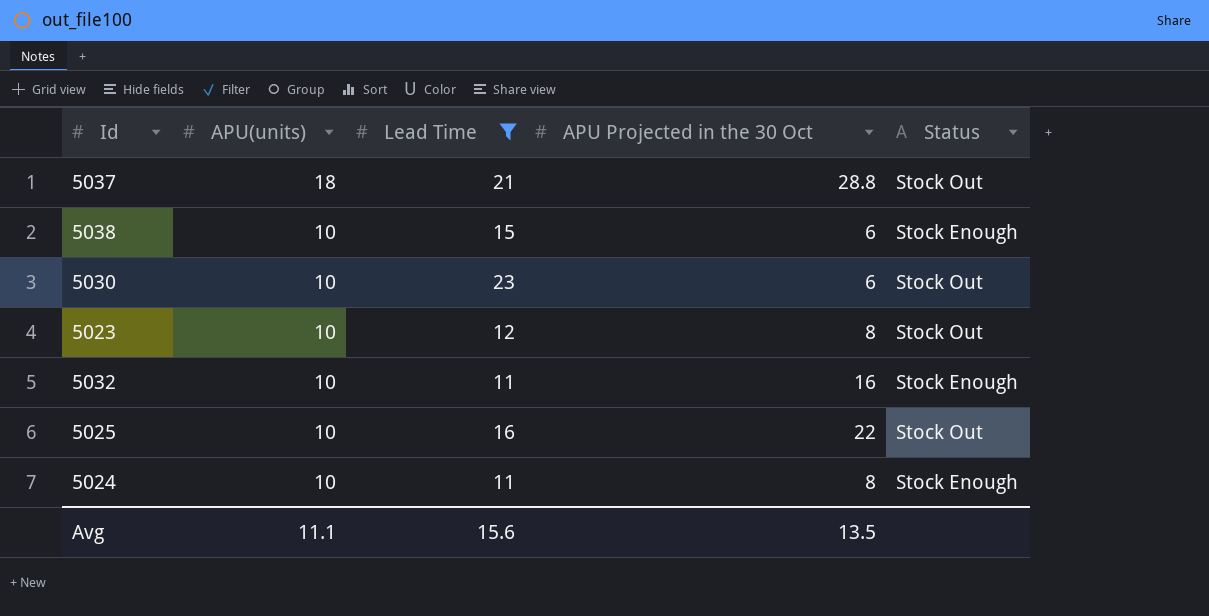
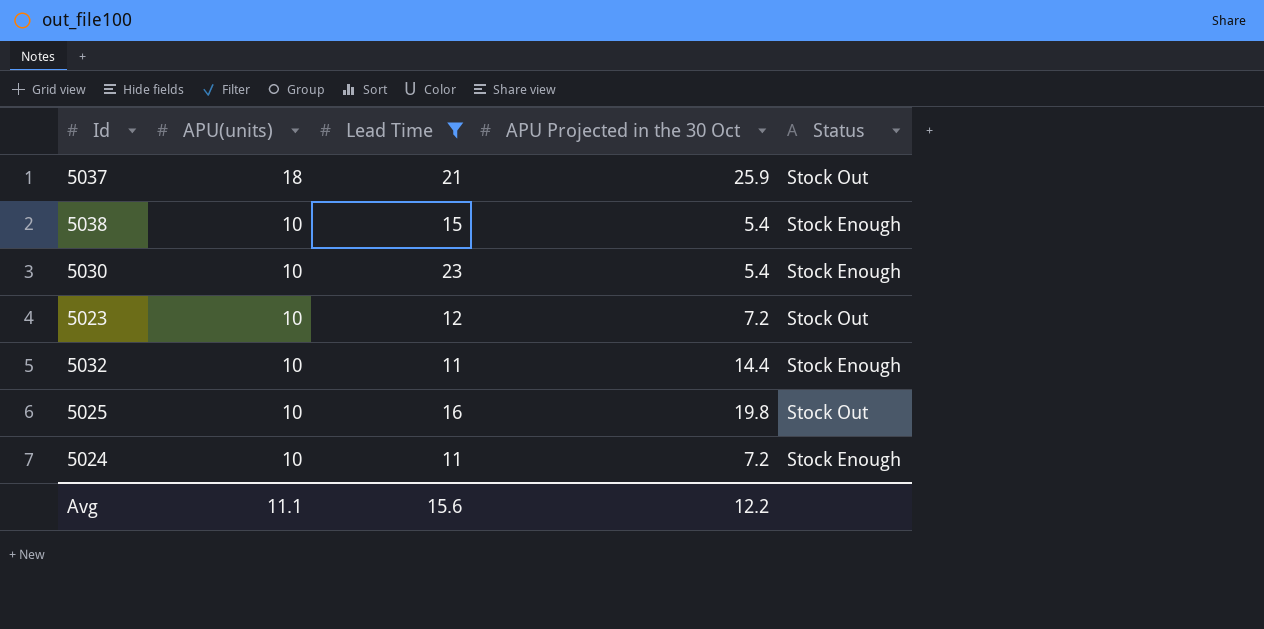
5037 | APU Projected in the 30 Oct: 28.8 -> 25.9
5038 | APU Projected in the 30 Oct: 6 -> 5.4
5030 | APU Projected in the 30 Oct: 6 -> 5.4
5030 | Status: Stock Out -> Stock Enough
5023 | APU Projected in the 30 Oct: 8 -> 7.2
5032 | APU Projected in the 30 Oct: 16 -> 14.4
5025 | APU Projected in the 30 Oct: 22 -> 19.8
5024 | APU Projected in the 30 Oct: 8 -> 7.2
Avg | APU Projected in the 30 Oct: 13.5 -> 12.2

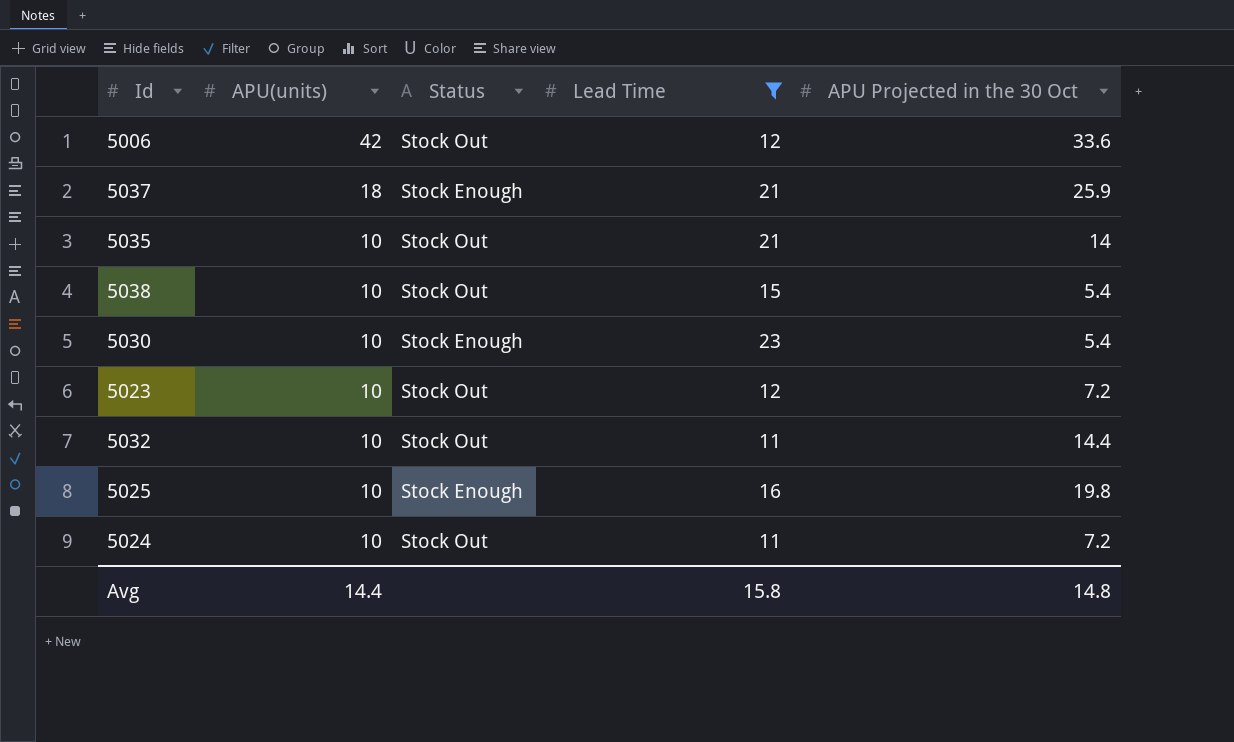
column Status | position: 5 -> 3
row 5006: none -> 42 | Stock Out | 12 | 33.6
5037 | Status: Stock Out -> Stock Enough
row 5035: none -> 10 | Stock Out | 21 | 14
5038 | Status: Stock Enough -> Stock Out
5032 | Status: Stock Enough -> Stock Out
5025 | Status: Stock Out -> Stock Enough
5024 | Status: Stock Enough -> Stock Out
Avg | APU(units): 11.1 -> 14.4
Avg | Lead Time: 15.6 -> 15.8
Avg | APU Projected in the 30 Oct: 12.2 -> 14.8

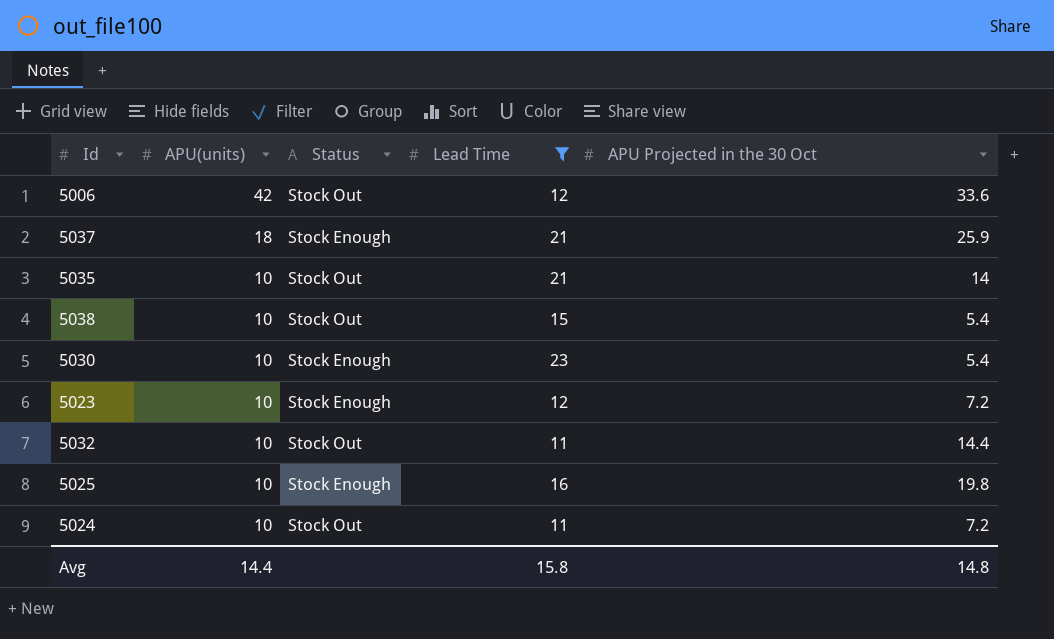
5023 | Status: Stock Out -> Stock Enough

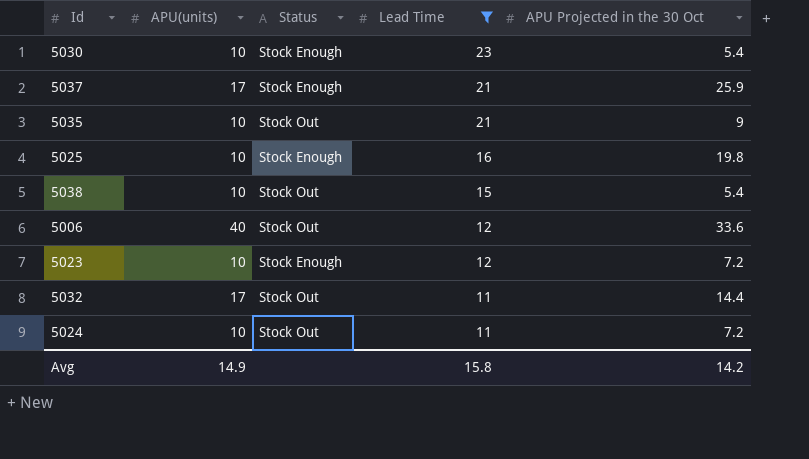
row order: APU(units) descending -> Lead Time descending
5037 | APU(units): 18 -> 17
5035 | APU Projected in the 30 Oct: 14 -> 9
5006 | APU(units): 42 -> 40
5032 | APU(units): 10 -> 17
Avg | APU(units): 14.4 -> 14.9
Avg | APU Projected in the 30 Oct: 14.8 -> 14.2

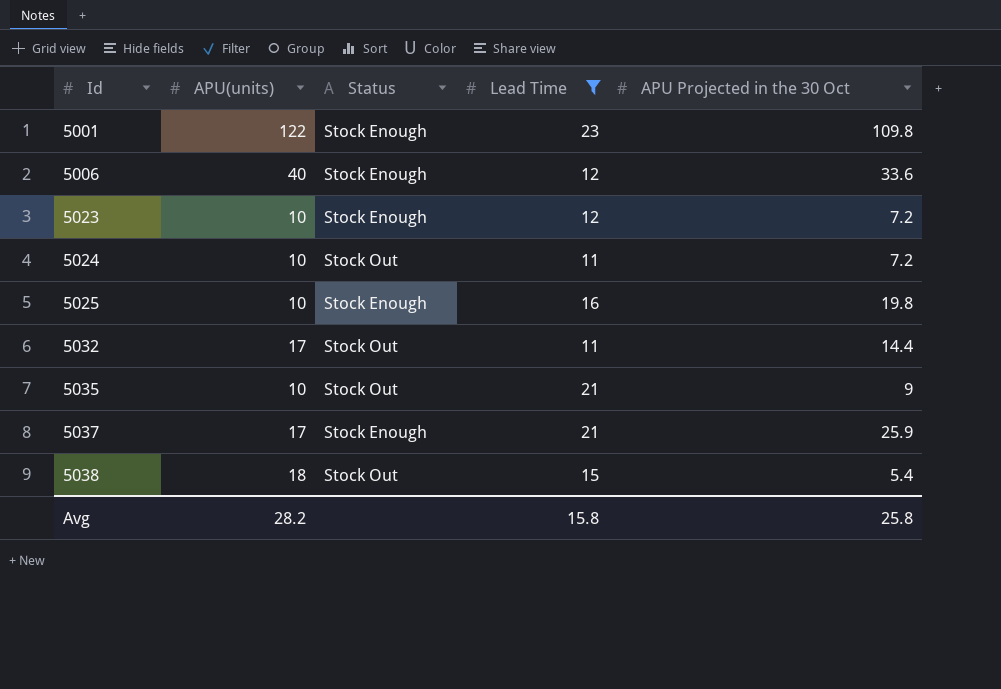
row order: Lead Time descending -> Id ascending
row 5030: 10 | Stock Enough | 23 | 5.4 -> none
row 5001: none -> 122 | Stock Enough | 23 | 109.8
5006 | Status: Stock Out -> Stock Enough
5038 | APU(units): 10 -> 18
Avg | APU(units): 14.9 -> 28.2
Avg | APU Projected in the 30 Oct: 14.2 -> 25.8

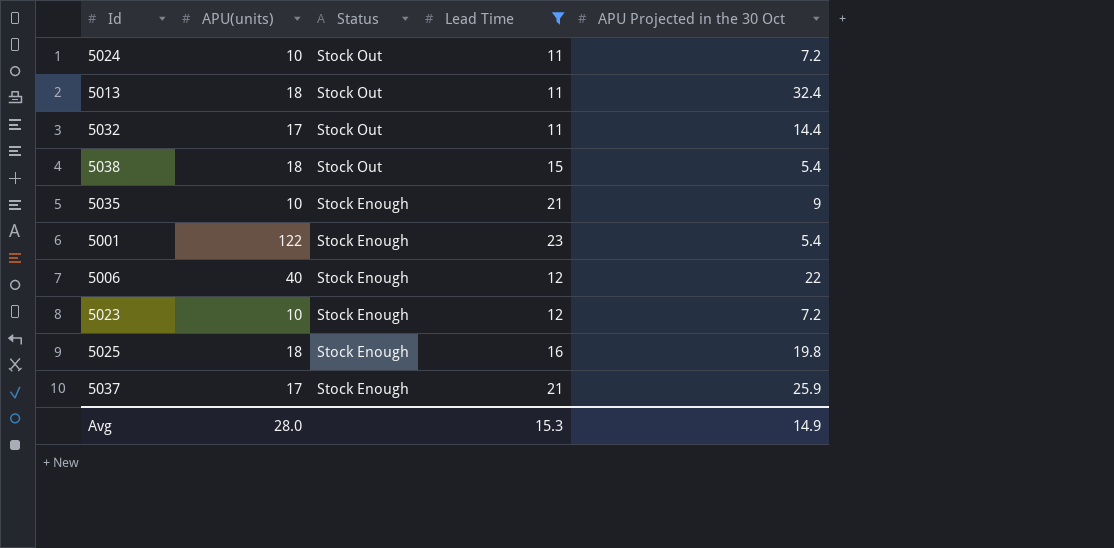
row order: Id ascending -> Status descending
row 5013: none -> 18 | Stock Out | 11 | 32.4
5035 | Status: Stock Out -> Stock Enough
5001 | APU Projected in the 30 Oct: 109.8 -> 5.4
5006 | APU Projected in the 30 Oct: 33.6 -> 22
5025 | APU(units): 10 -> 18
Avg | APU(units): 28.2 -> 28.0
Avg | Lead Time: 15.8 -> 15.3
Avg | APU Projected in the 30 Oct: 25.8 -> 14.9

